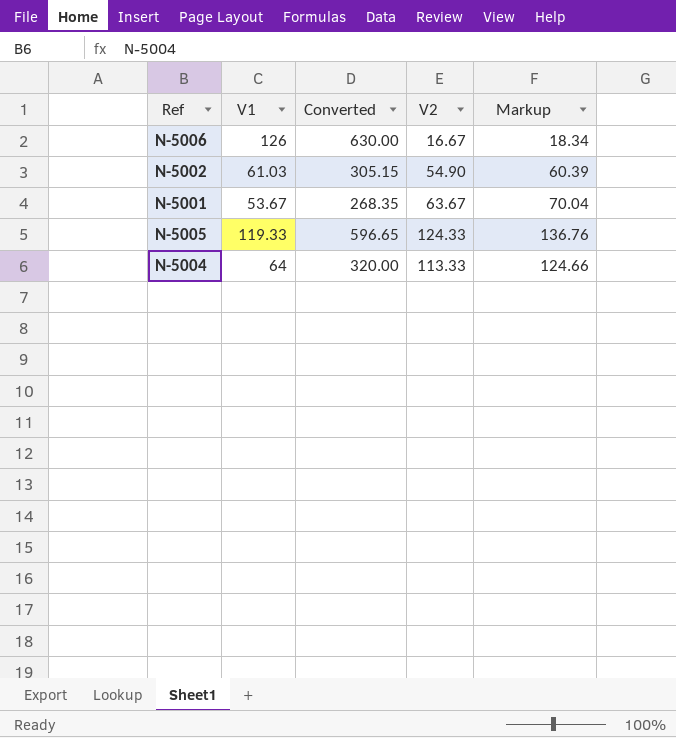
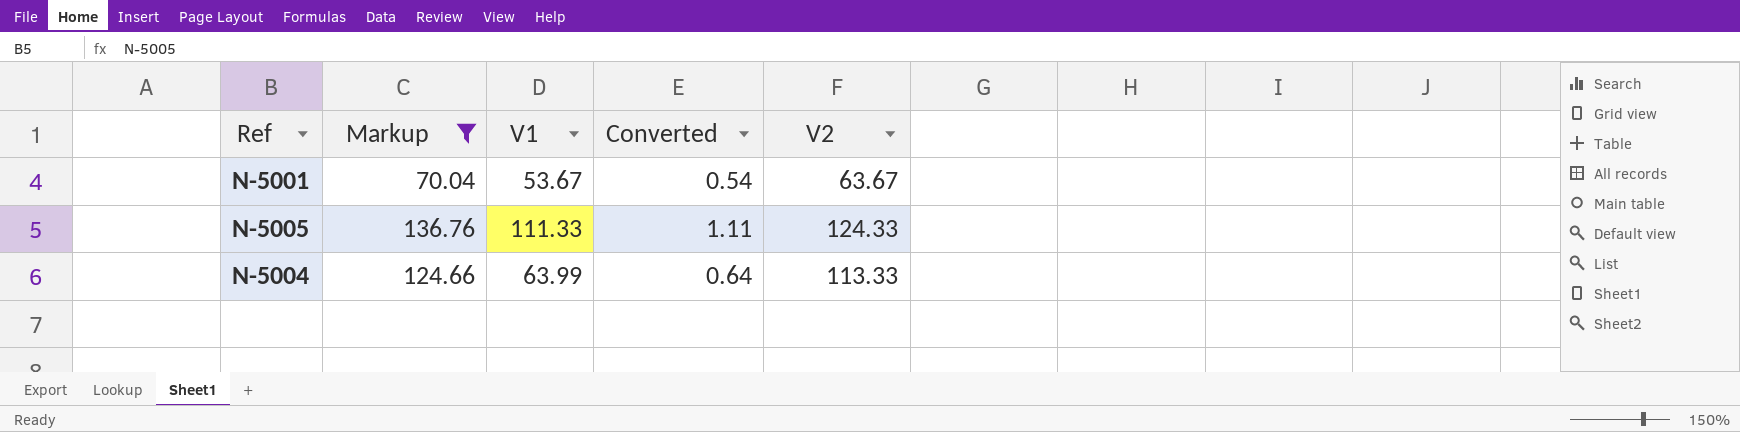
filter: none -> Markup >= 70.04
column Markup | position: 5 -> 2
column Converted | formula: [V1] * 5 -> [V1] * 0.01
N-5005 | V1: 119.33 -> 111.33
N-5004 | V1: 64 -> 63.99

